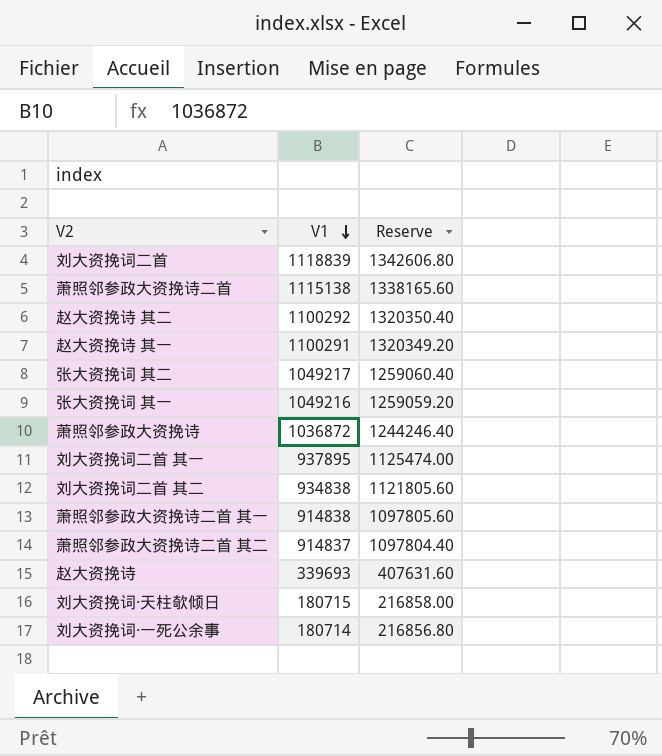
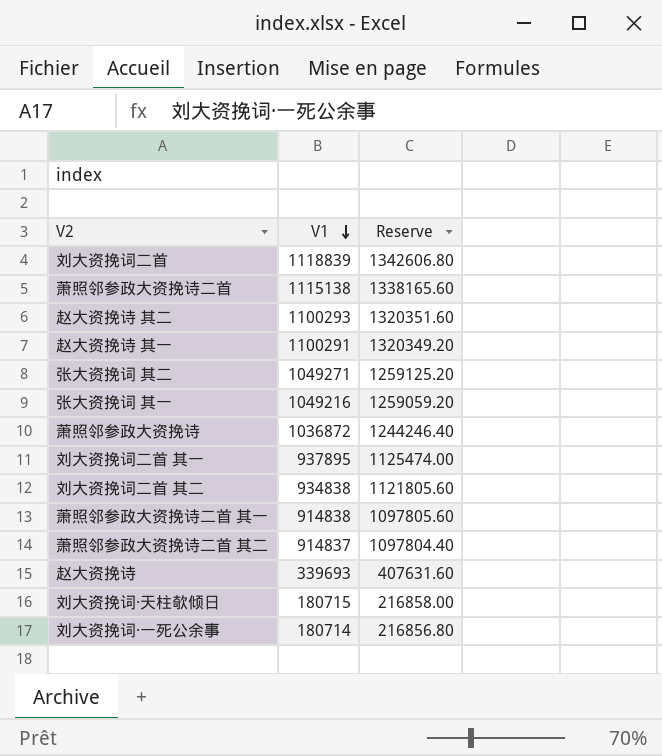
赵大资挽诗 其二 | V1: 1100292 -> 1100293
赵大资挽诗 其二 | Reserve: 1320350.40 -> 1320351.60
张大资挽词 其二 | V1: 1049217 -> 1049271
张大资挽词 其二 | Reserve: 1259060.40 -> 1259125.20

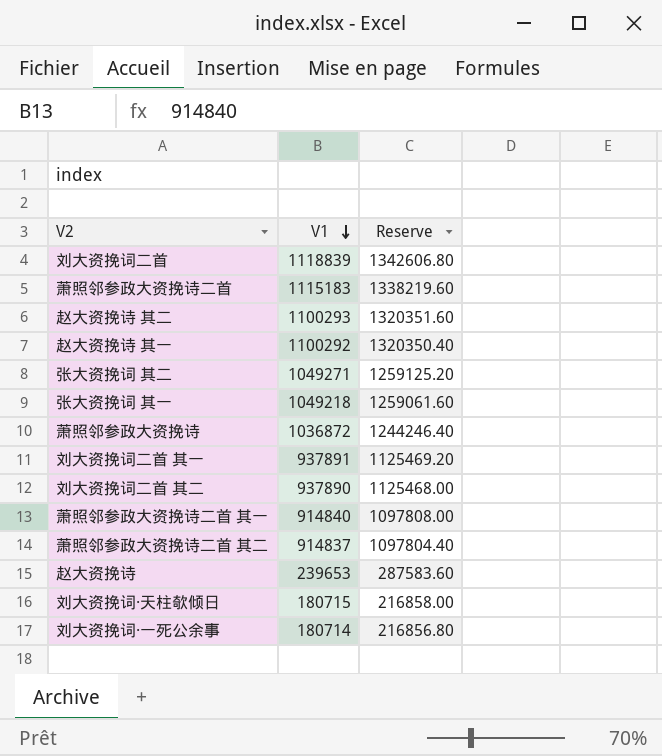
萧照邻参政大资挽诗二首 | V1: 1115138 -> 1115183
萧照邻参政大资挽诗二首 | Reserve: 1338165.60 -> 1338219.60
赵大资挽诗 其一 | V1: 1100291 -> 1100292
赵大资挽诗 其一 | Reserve: 1320349.20 -> 1320350.40
张大资挽词 其一 | V1: 1049216 -> 1049218
张大资挽词 其一 | Reserve: 1259059.20 -> 1259061.60
刘大资挽词二首 其一 | V1: 937895 -> 937891
刘大资挽词二首 其一 | Reserve: 1125474.00 -> 1125469.20
刘大资挽词二首 其二 | V1: 934838 -> 937890
刘大资挽词二首 其二 | Reserve: 1121805.60 -> 1125468.00
萧照邻参政大资挽诗二首 其一 | V1: 914838 -> 914840
萧照邻参政大资挽诗二首 其一 | Reserve: 1097805.60 -> 1097808.00
赵大资挽诗 | V1: 339693 -> 239653
赵大资挽诗 | Reserve: 407631.60 -> 287583.60

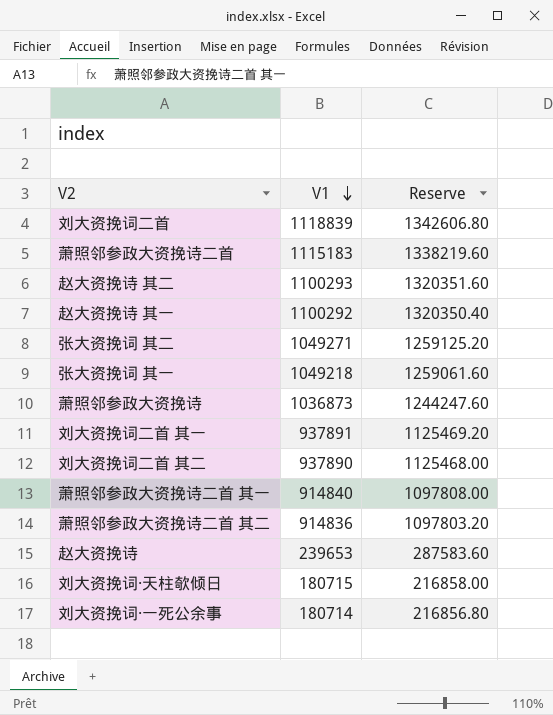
萧照邻参政大资挽诗 | V1: 1036872 -> 1036873
萧照邻参政大资挽诗 | Reserve: 1244246.40 -> 1244247.60
萧照邻参政大资挽诗二首 其二 | V1: 914837 -> 914836
萧照邻参政大资挽诗二首 其二 | Reserve: 1097804.40 -> 1097803.20

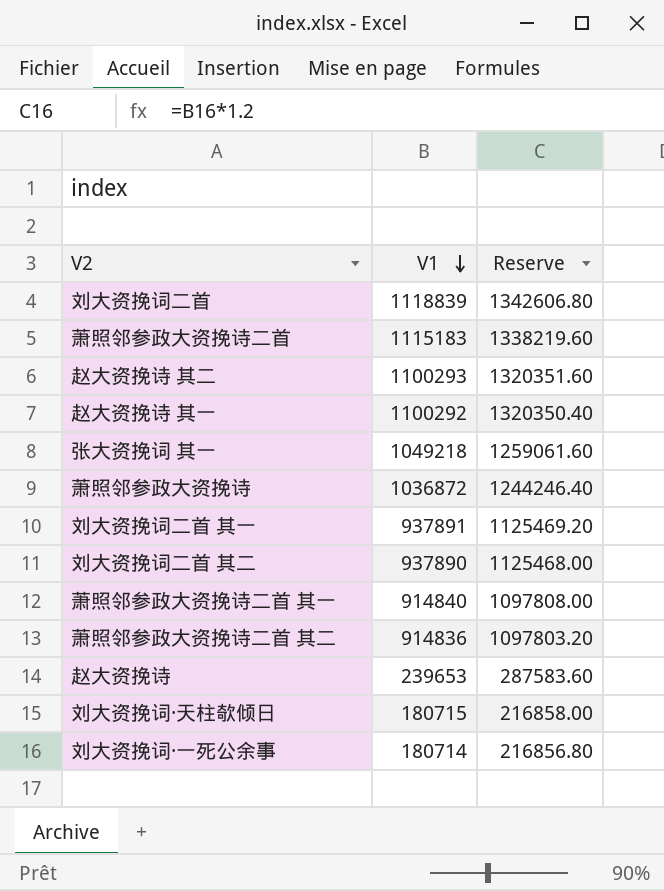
row 张大资挽词 其二: 1049271 | 1259125.20 -> none
萧照邻参政大资挽诗 | V1: 1036873 -> 1036872
萧照邻参政大资挽诗 | Reserve: 1244247.60 -> 1244246.40

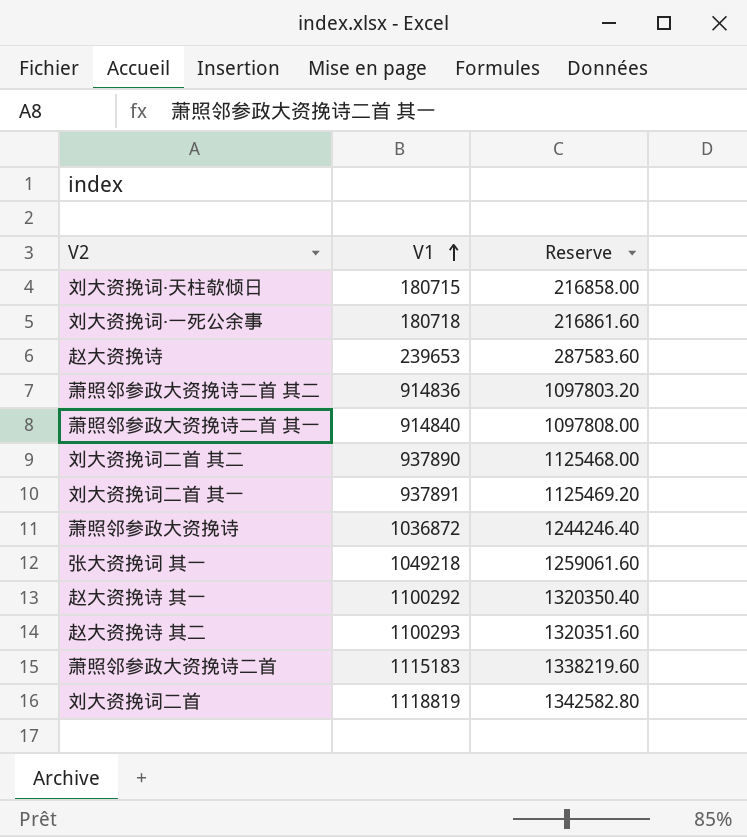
row order: V1 descending -> V1 ascending
刘大资挽词·一死公余事 | V1: 180714 -> 180718
刘大资挽词·一死公余事 | Reserve: 216856.80 -> 216861.60
刘大资挽词二首 | V1: 1118839 -> 1118819
刘大资挽词二首 | Reserve: 1342606.80 -> 1342582.80

